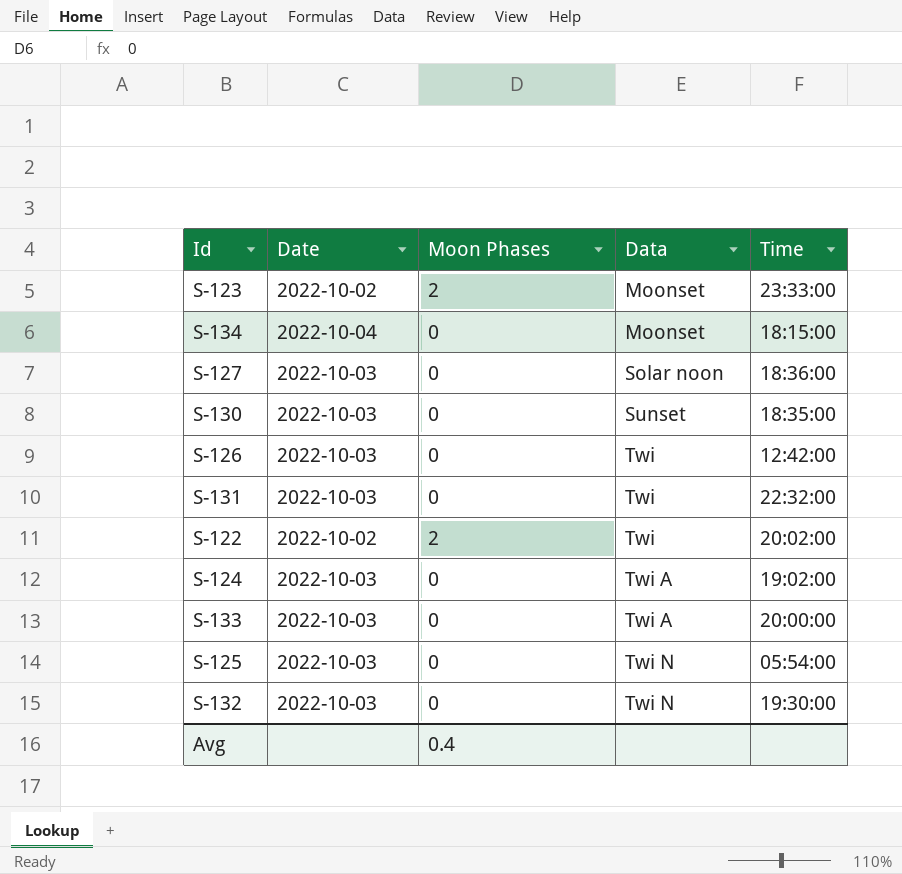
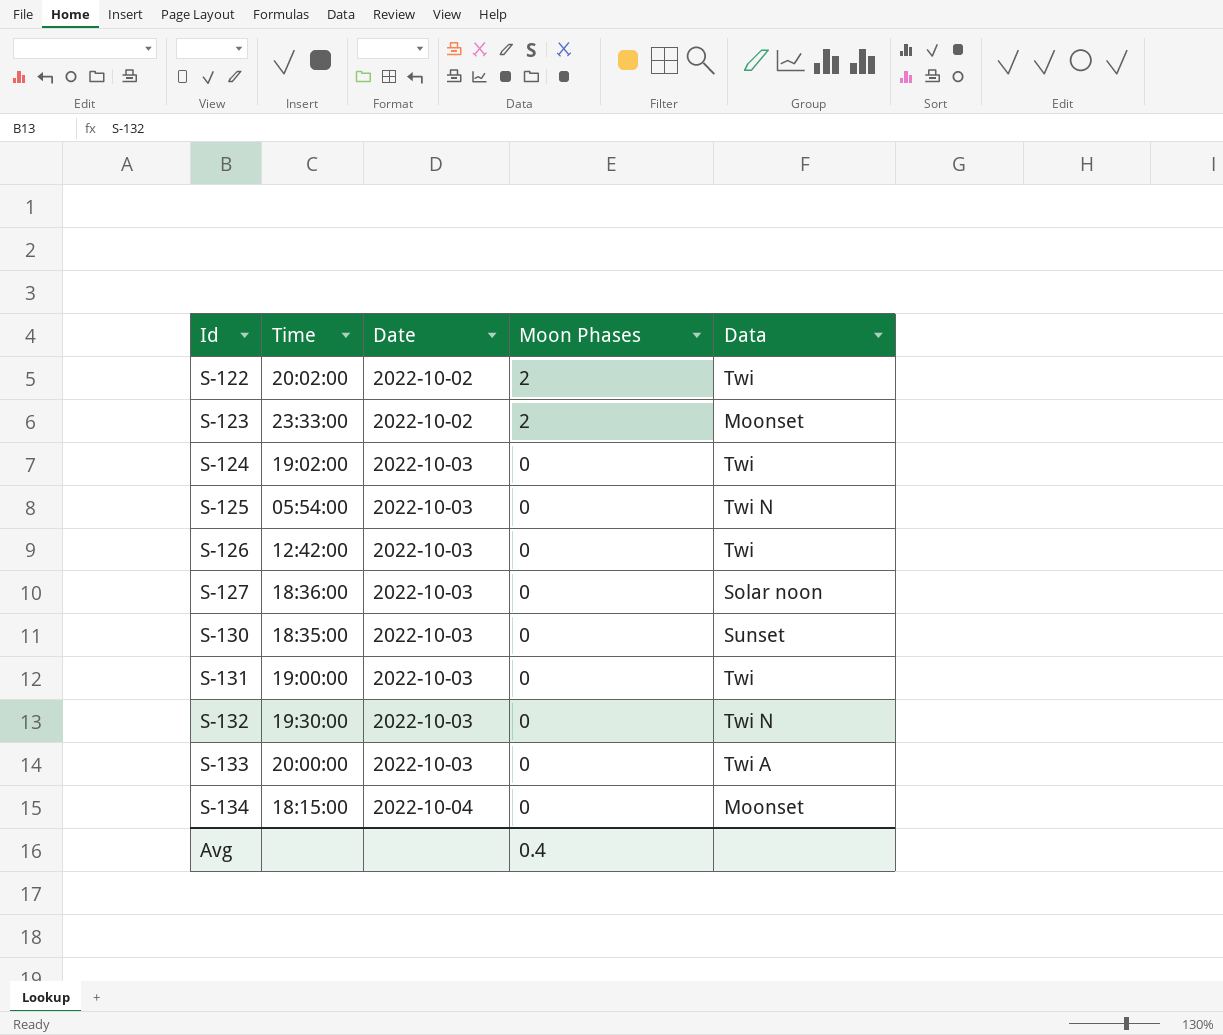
row order: Data ascending -> Id ascending
column Time | position: 5 -> 2
S-124 | Data: Twi A -> Twi
S-131 | Time: 22:32:00 -> 19:00:00

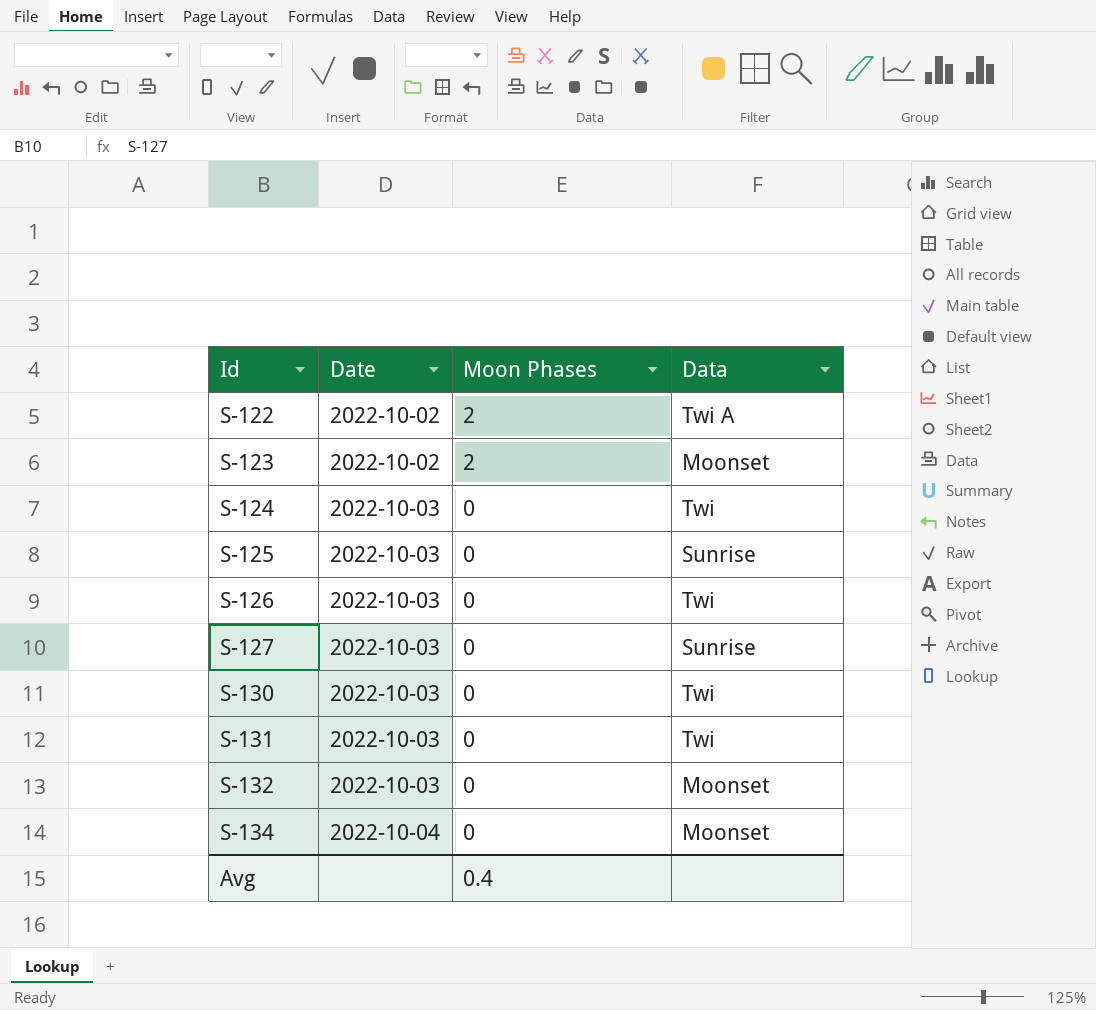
column Time | position: 2 -> none
row S-133: 20:00:00 | 2022-10-03 | 0 | Twi A -> none
S-122 | Data: Twi -> Twi A
S-125 | Data: Twi N -> Sunrise
S-127 | Data: Solar noon -> Sunrise
S-130 | Data: Sunset -> Twi
S-132 | Data: Twi N -> Moonset

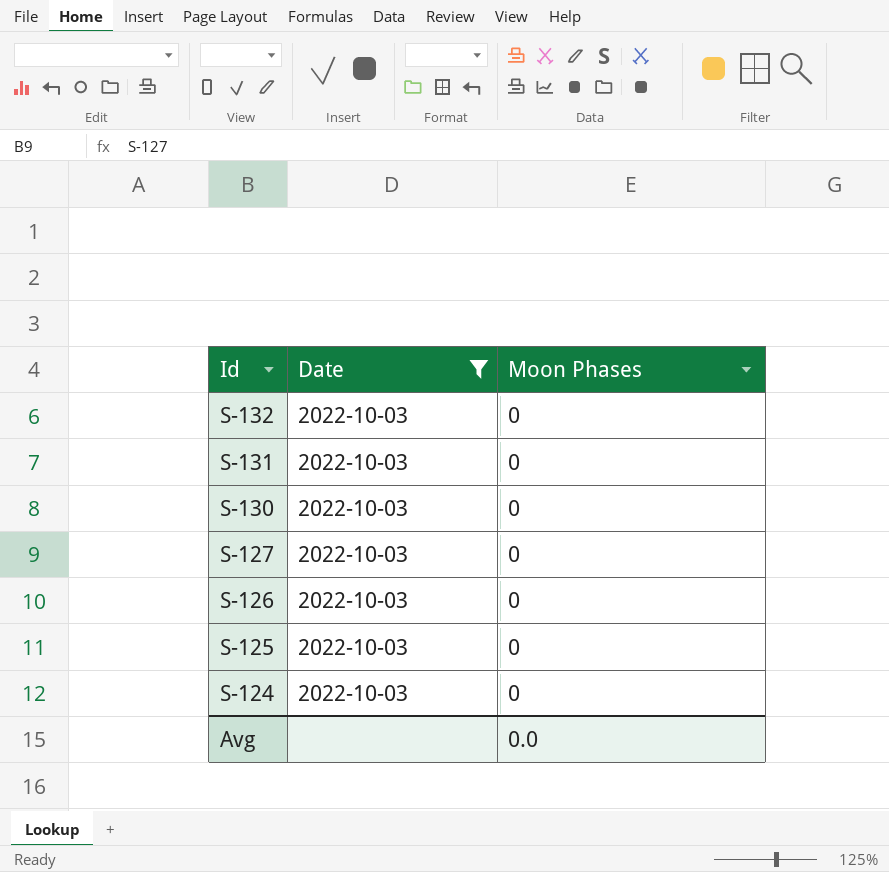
filter: none -> Date = 2022-10-03
row order: Id ascending -> Id descending
column Data | position: 4 -> none
Avg | Moon Phases: 0.4 -> 0.0

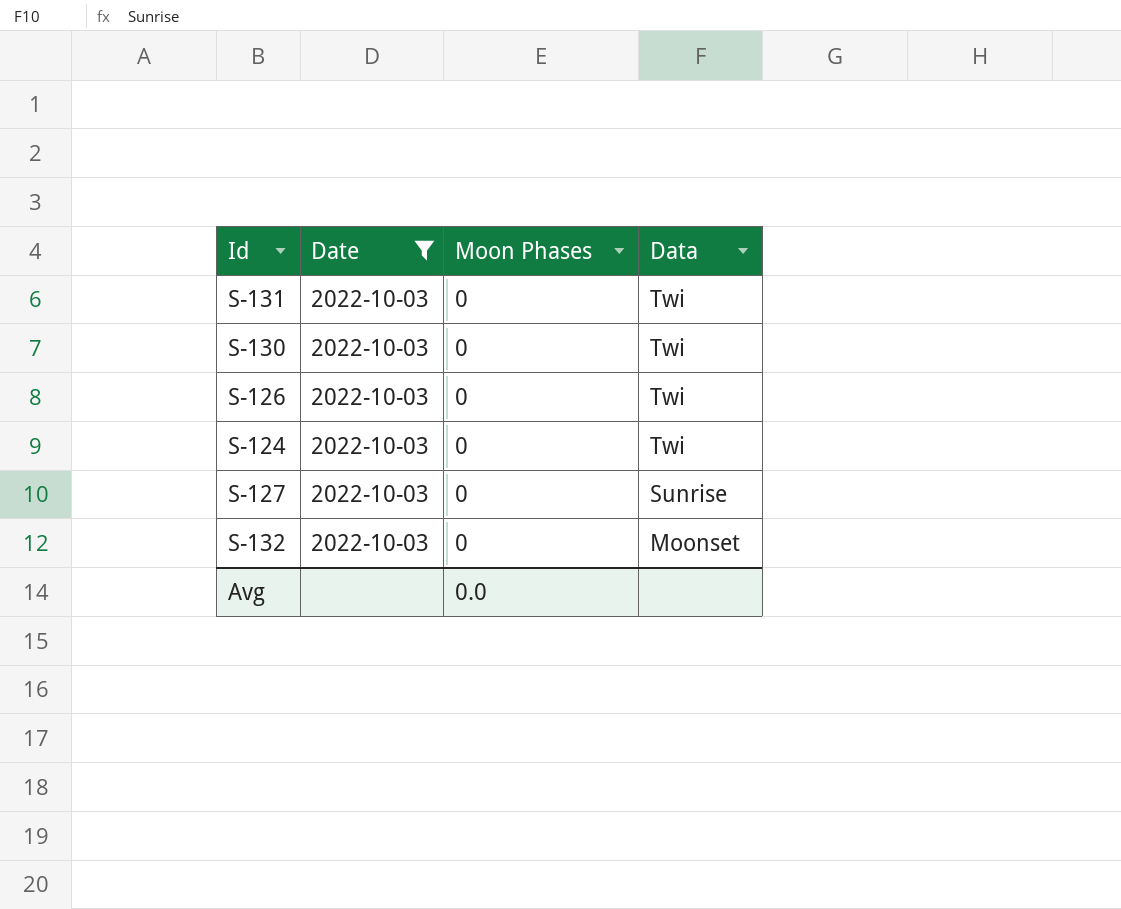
row order: Id descending -> Data descending
column Data | position: none -> 4
row S-125: 2022-10-03 | 0 -> none

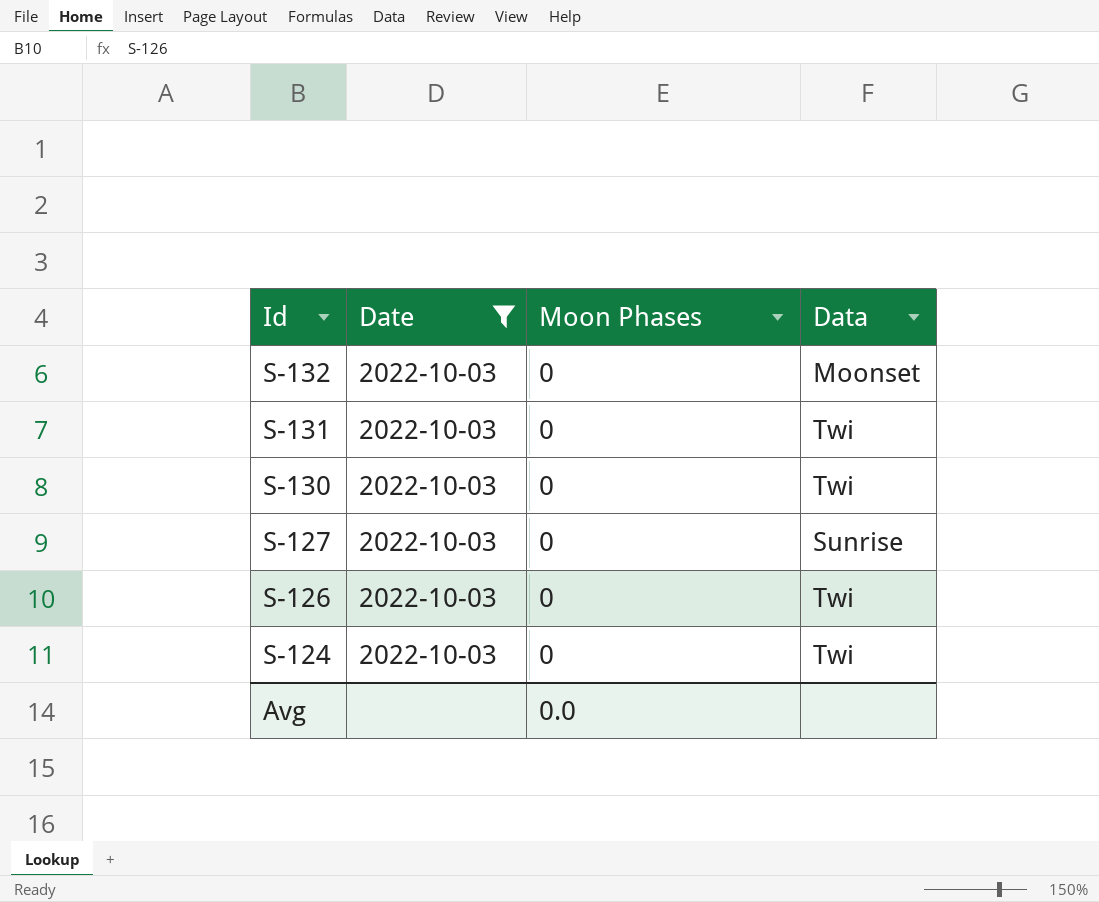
row order: Data descending -> Id descending

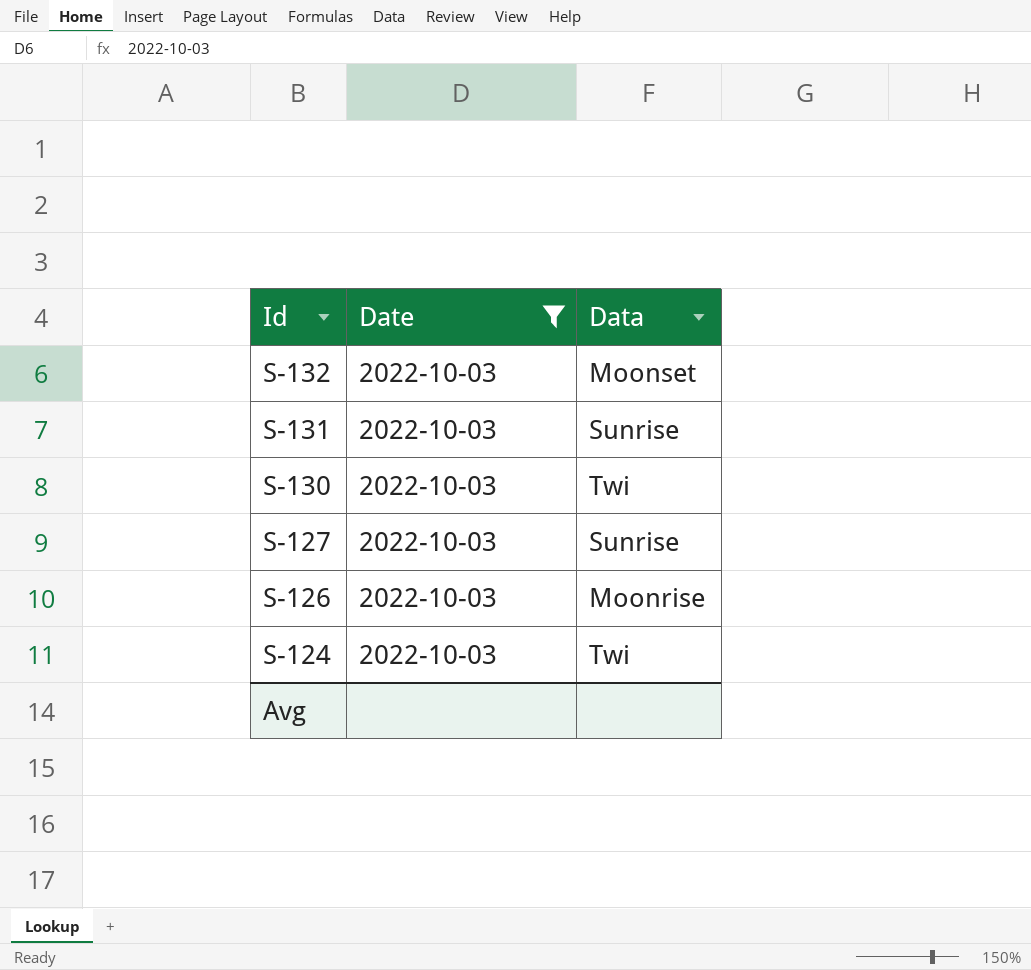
column Moon Phases | position: 3 -> none
S-131 | Data: Twi -> Sunrise
S-126 | Data: Twi -> Moonrise

